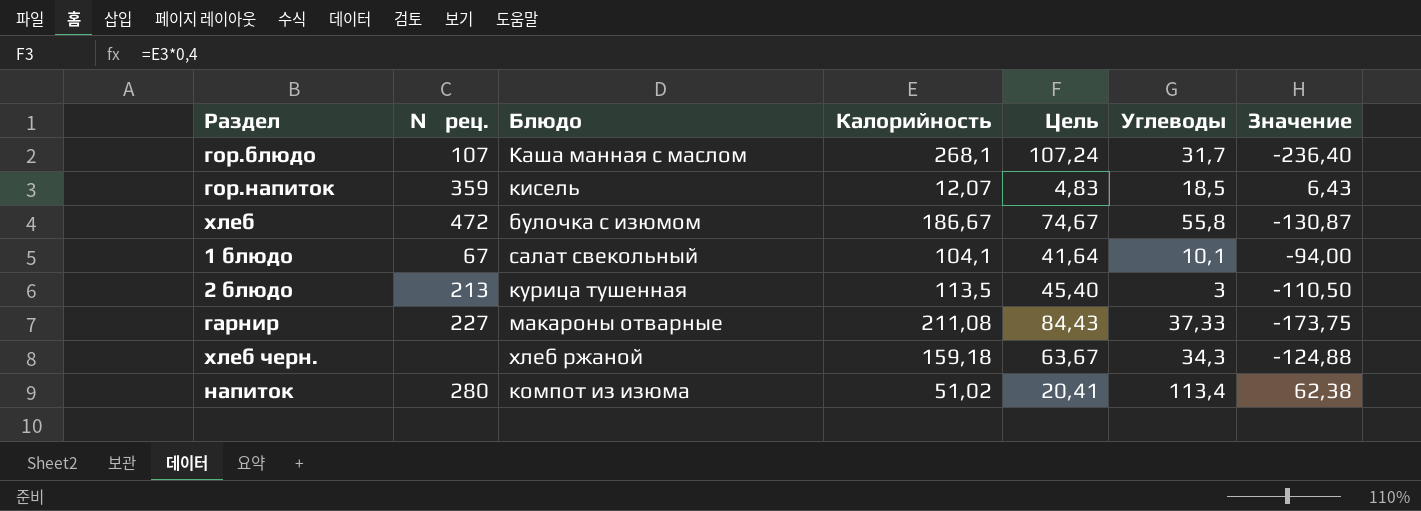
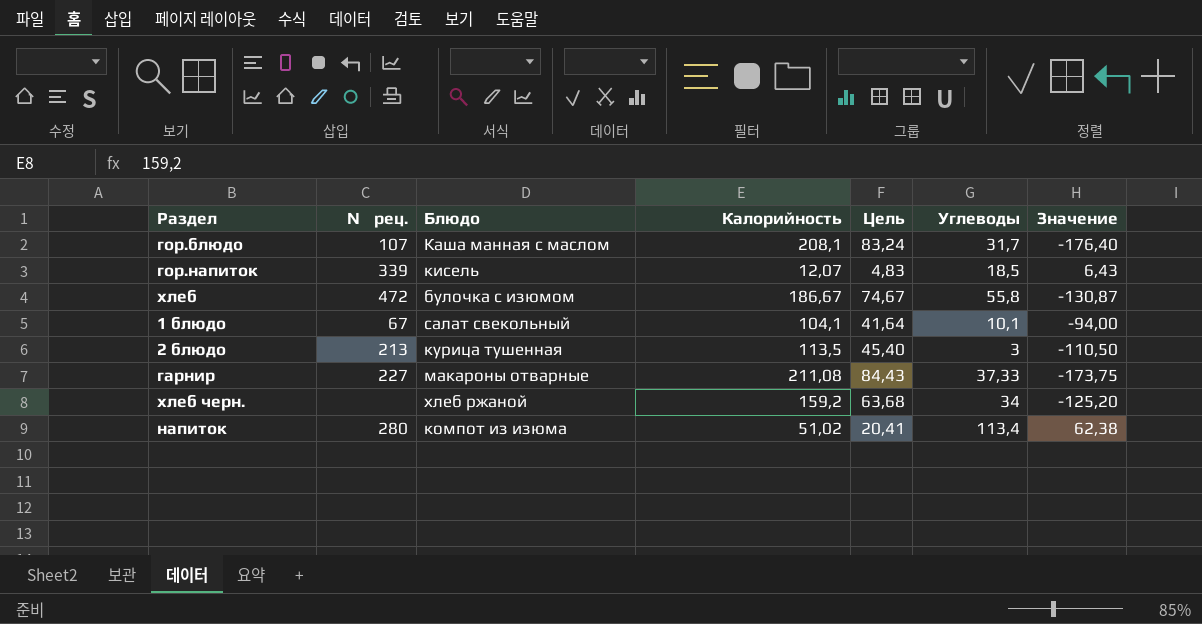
гор.блюдо | Калорийность: 268,1 -> 208,1
гор.блюдо | Цель: 107,24 -> 83,24
гор.блюдо | Значение: -236,40 -> -176,40
гор.напиток | № рец.: 359 -> 339
хлеб черн. | Калорийность: 159,18 -> 159,2
хлеб черн. | Цель: 63,67 -> 63,68
хлеб черн. | Углеводы: 34,3 -> 34
хлеб черн. | Значение: -124,88 -> -125,20

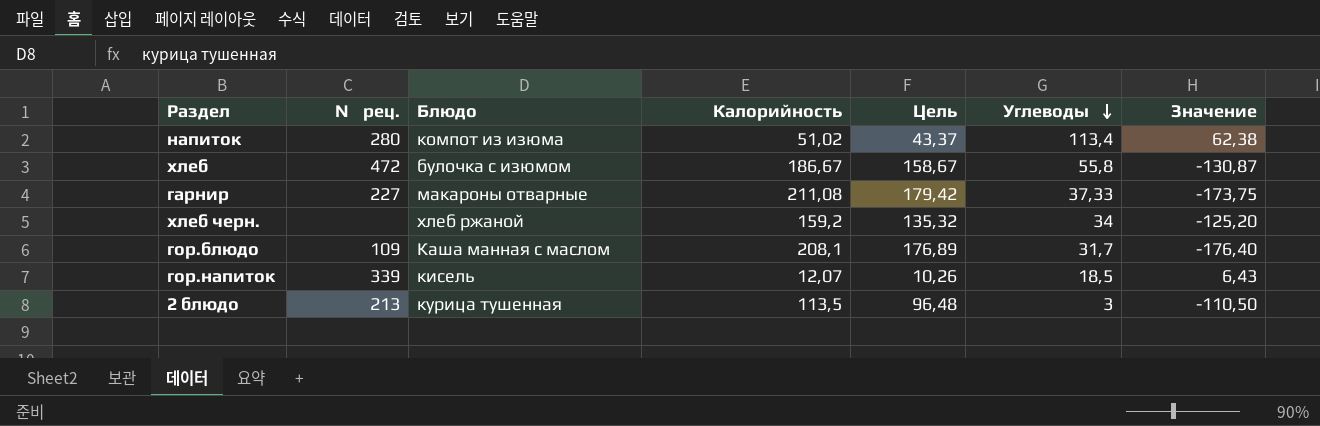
row order: none -> Углеводы descending
column Цель | formula: [Калорийность] * 0,4 -> [Калорийность] * 0,85
row 1 блюдо: 67 | салат свекольный | 104,1 | 41,64 | 10,1 | -94,00 -> none
гор.блюдо | № рец.: 107 -> 109

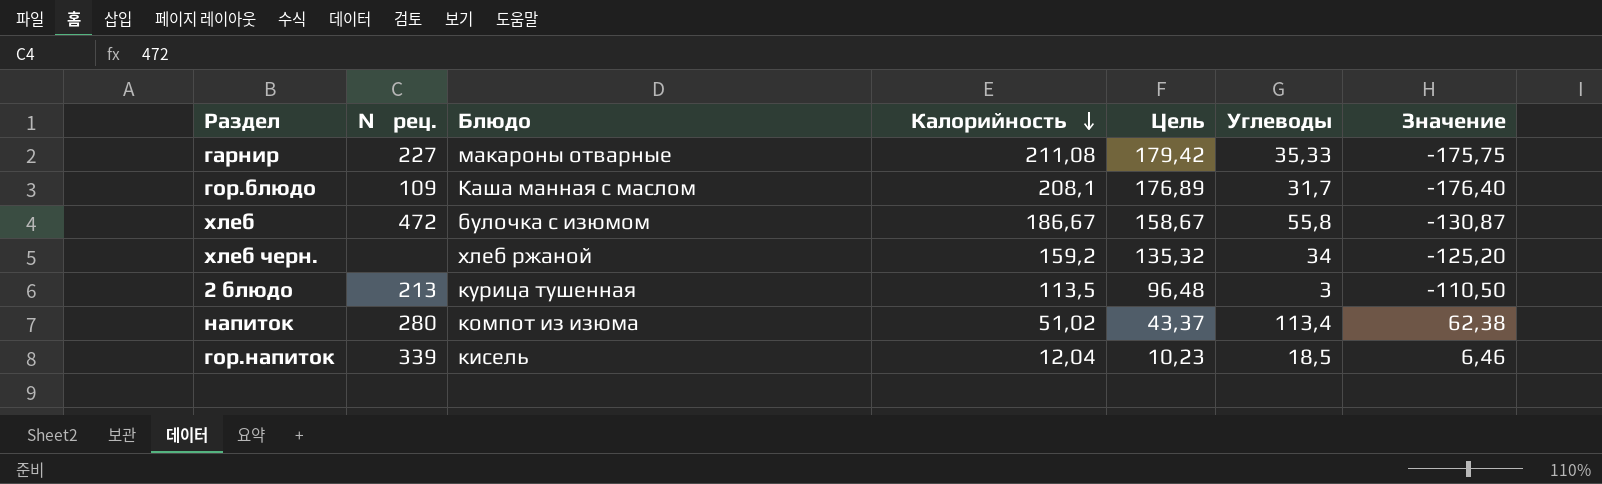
row order: Углеводы descending -> Калорийность descending
гарнир | Углеводы: 37,33 -> 35,33
гарнир | Значение: -173,75 -> -175,75
гор.напиток | Калорийность: 12,07 -> 12,04
гор.напиток | Цель: 10,26 -> 10,23
гор.напиток | Значение: 6,43 -> 6,46

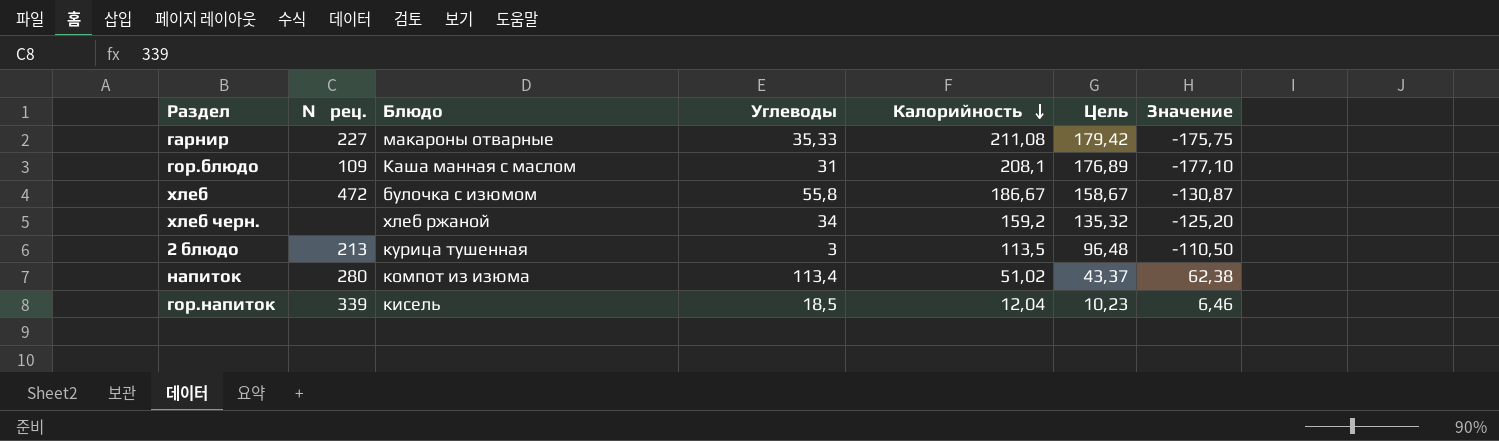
column Углеводы | position: 6 -> 4
гор.блюдо | Углеводы: 31,7 -> 31
гор.блюдо | Значение: -176,40 -> -177,10

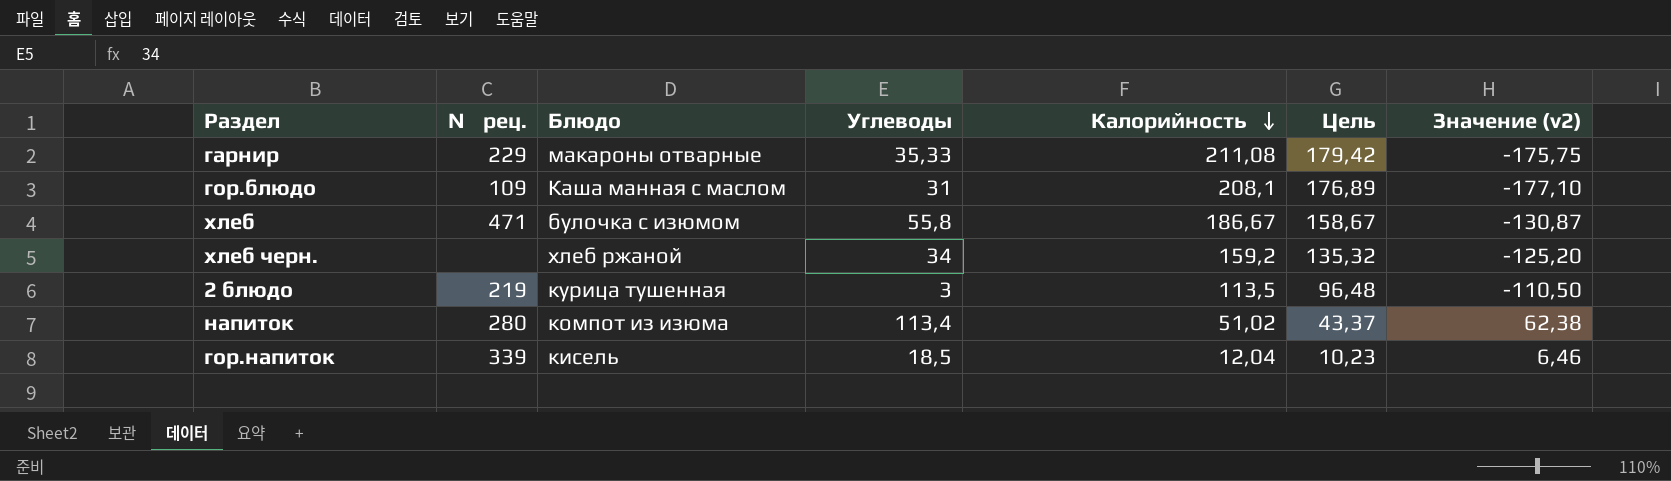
column name: Значение -> Значение (v2)
гарнир | № рец.: 227 -> 229
хлеб | № рец.: 472 -> 471
2 блюдо | № рец.: 213 -> 219

